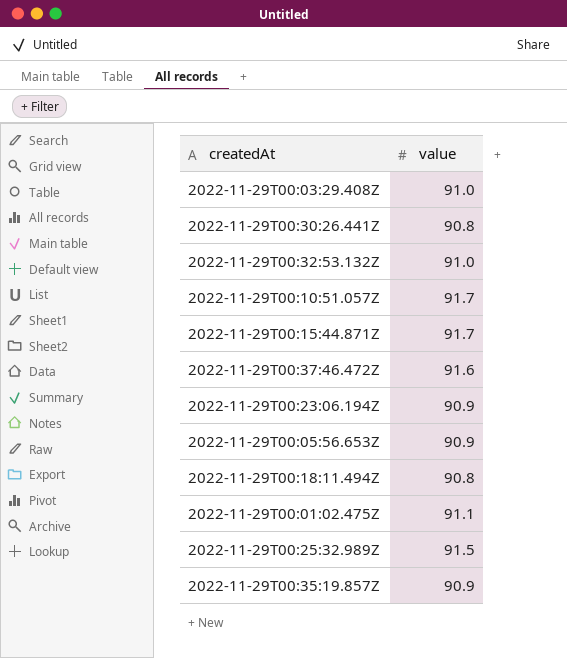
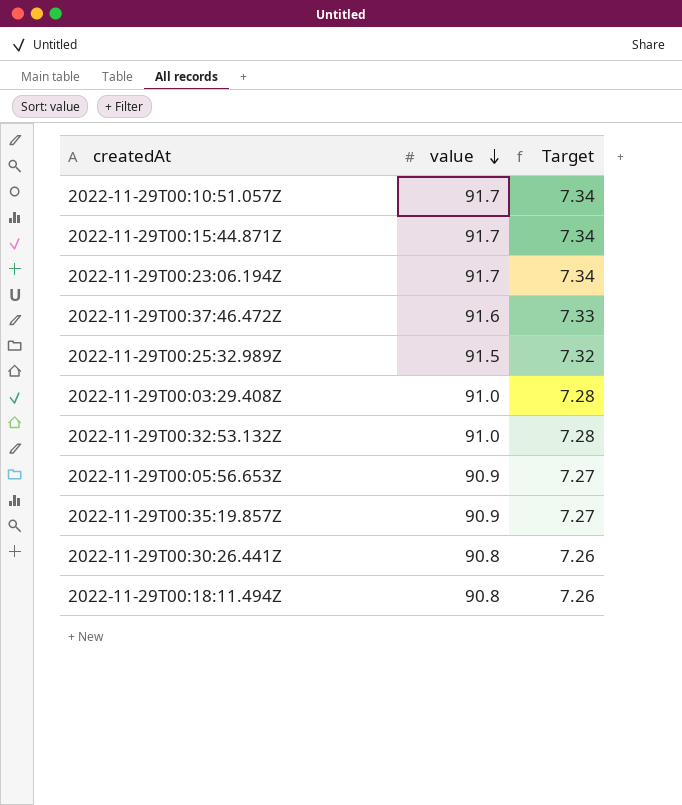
row order: none -> value descending
column Target | formula: none -> [value] * 0.08
row 2022-11-29T00:01:02.475Z: 91.1 -> none
2022-11-29T00:23:06.194Z | value: 90.9 -> 91.7

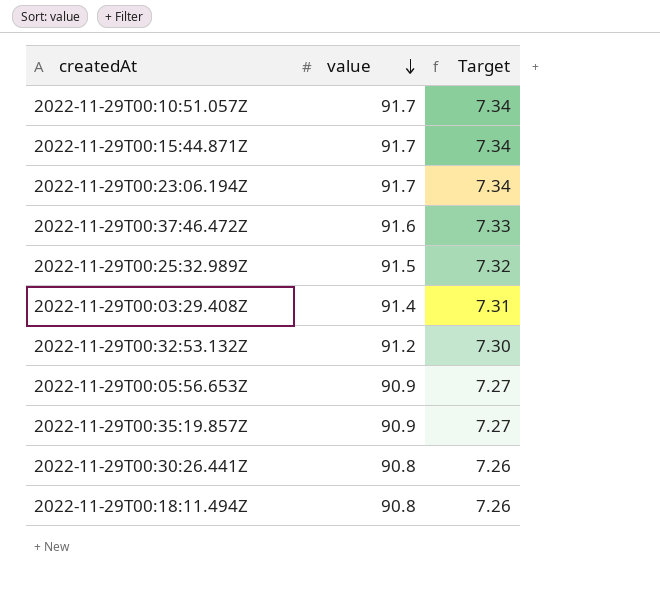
2022-11-29T00:03:29.408Z | value: 91.0 -> 91.4
2022-11-29T00:03:29.408Z | Target: 7.28 -> 7.31
2022-11-29T00:32:53.132Z | value: 91.0 -> 91.2
2022-11-29T00:32:53.132Z | Target: 7.28 -> 7.30

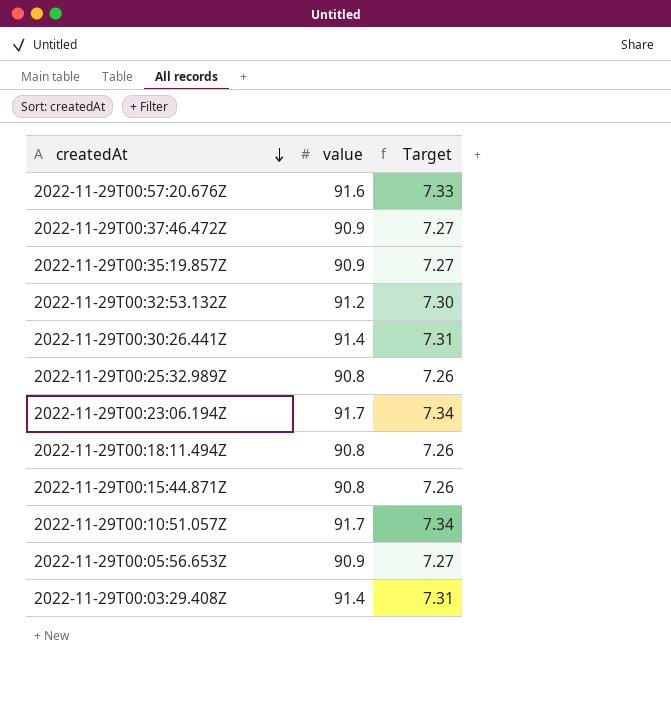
row order: value descending -> createdAt descending
row 2022-11-29T00:57:20.676Z: none -> 91.6 | 7.33
2022-11-29T00:37:46.472Z | value: 91.6 -> 90.9
2022-11-29T00:37:46.472Z | Target: 7.33 -> 7.27
2022-11-29T00:30:26.441Z | value: 90.8 -> 91.4
2022-11-29T00:30:26.441Z | Target: 7.26 -> 7.31
2022-11-29T00:25:32.989Z | value: 91.5 -> 90.8
2022-11-29T00:25:32.989Z | Target: 7.32 -> 7.26
2022-11-29T00:15:44.871Z | value: 91.7 -> 90.8
2022-11-29T00:15:44.871Z | Target: 7.34 -> 7.26

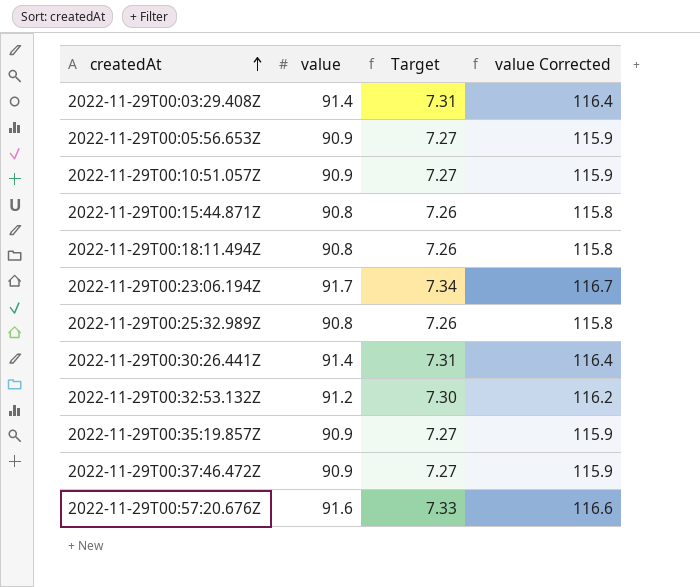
row order: createdAt descending -> createdAt ascending
column value Corrected | formula: none -> [value] + 25
2022-11-29T00:10:51.057Z | value: 91.7 -> 90.9
2022-11-29T00:10:51.057Z | Target: 7.34 -> 7.27

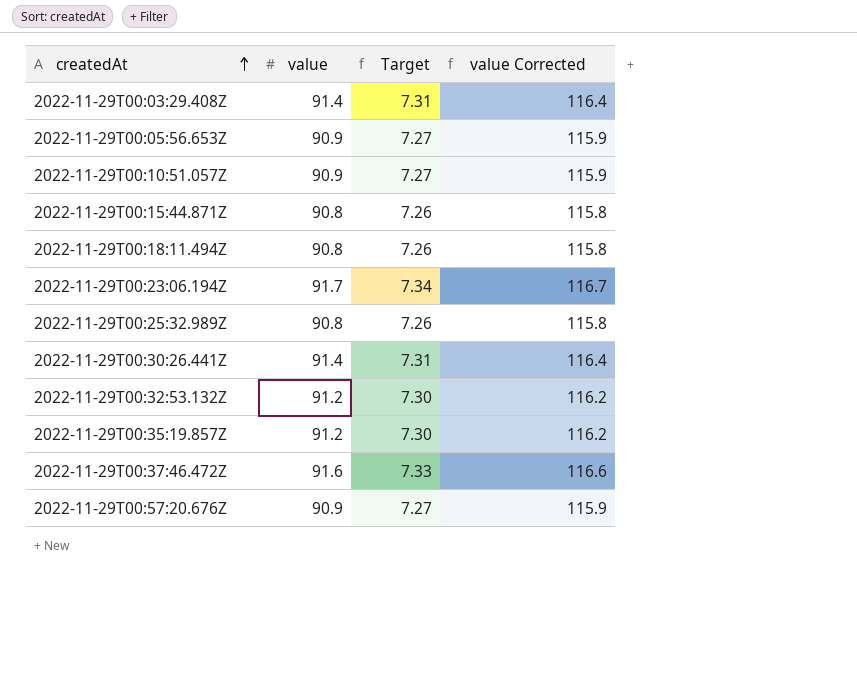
2022-11-29T00:35:19.857Z | value: 90.9 -> 91.2
2022-11-29T00:35:19.857Z | Target: 7.27 -> 7.30
2022-11-29T00:35:19.857Z | value Corrected: 115.9 -> 116.2
2022-11-29T00:37:46.472Z | value: 90.9 -> 91.6
2022-11-29T00:37:46.472Z | Target: 7.27 -> 7.33
2022-11-29T00:37:46.472Z | value Corrected: 115.9 -> 116.6
2022-11-29T00:57:20.676Z | value: 91.6 -> 90.9
2022-11-29T00:57:20.676Z | Target: 7.33 -> 7.27
2022-11-29T00:57:20.676Z | value Corrected: 116.6 -> 115.9

